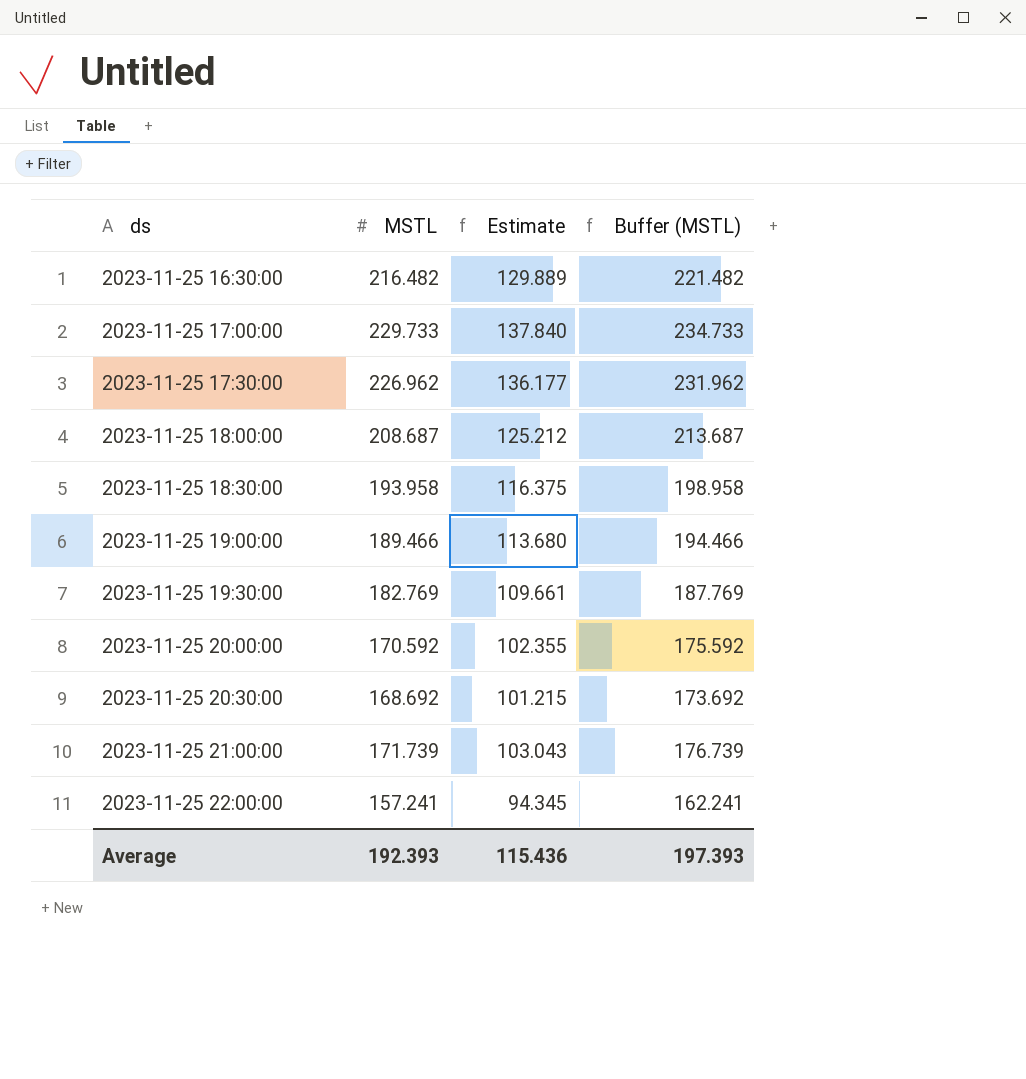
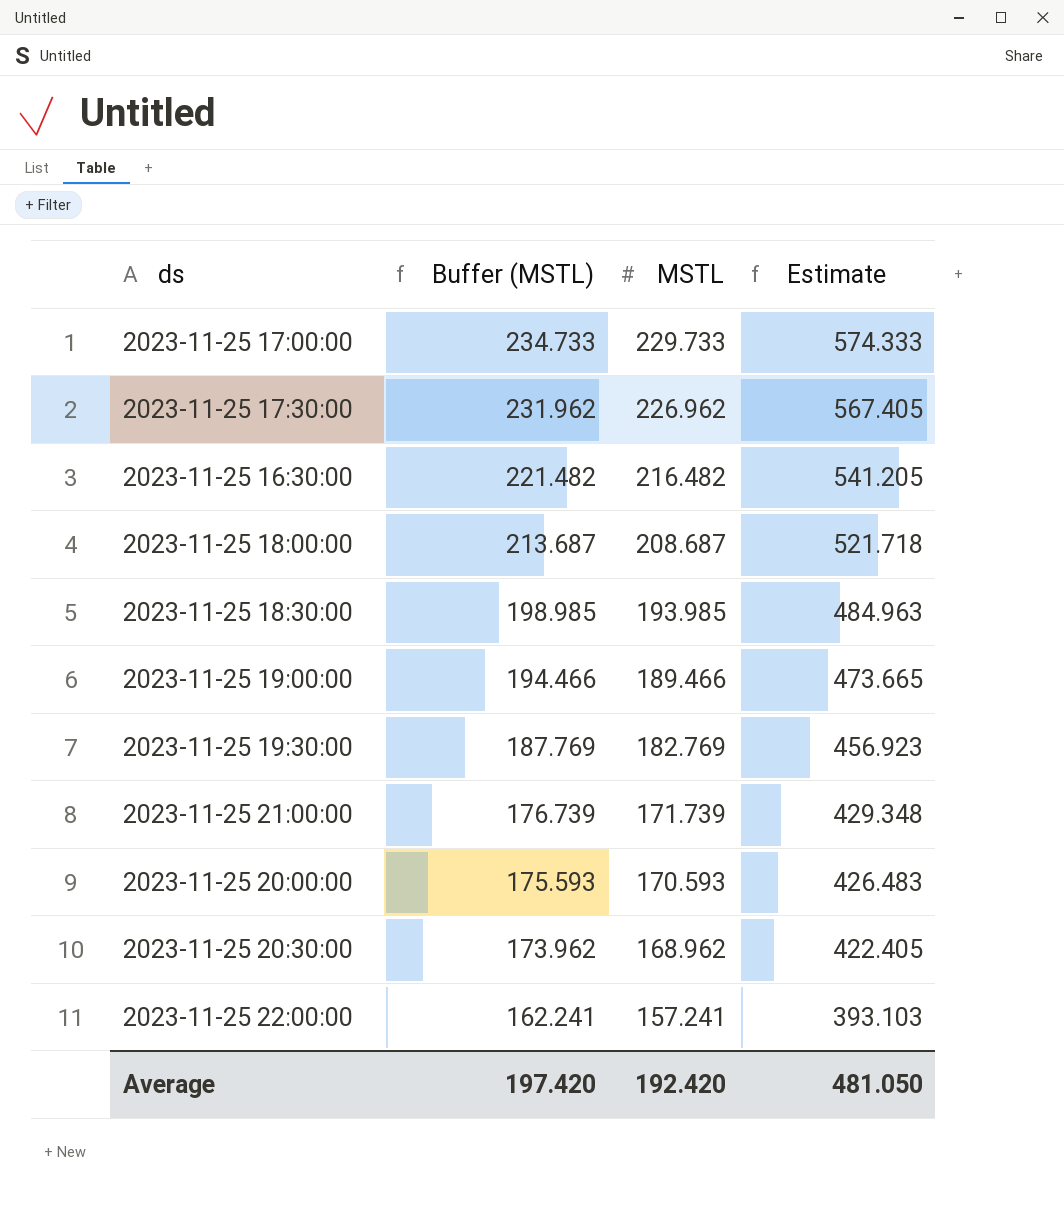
row order: ds ascending -> Buffer (MSTL) descending
column Buffer (MSTL) | position: 4 -> 2
column Estimate | formula: [MSTL] * 0.6 -> [MSTL] * 2.5
2023-11-25 18:30:00 | Buffer (MSTL): 198.958 -> 198.985
2023-11-25 18:30:00 | MSTL: 193.958 -> 193.985
2023-11-25 20:00:00 | Buffer (MSTL): 175.592 -> 175.593
2023-11-25 20:00:00 | MSTL: 170.592 -> 170.593
2023-11-25 20:30:00 | Buffer (MSTL): 173.692 -> 173.962
2023-11-25 20:30:00 | MSTL: 168.692 -> 168.962
Average | Buffer (MSTL): 197.393 -> 197.420
Average | MSTL: 192.393 -> 192.420
Average | Estimate: 115.436 -> 481.050

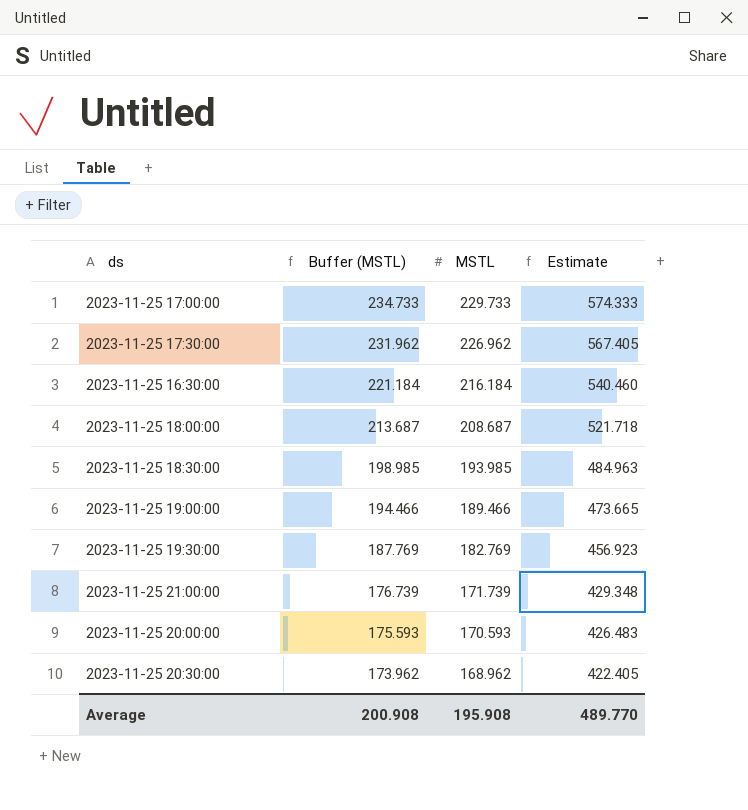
row 2023-11-25 22:00:00: 162.241 | 157.241 | 393.103 -> none
2023-11-25 16:30:00 | Buffer (MSTL): 221.482 -> 221.184
2023-11-25 16:30:00 | MSTL: 216.482 -> 216.184
2023-11-25 16:30:00 | Estimate: 541.205 -> 540.460
Average | Buffer (MSTL): 197.420 -> 200.908
Average | MSTL: 192.420 -> 195.908
Average | Estimate: 481.050 -> 489.770

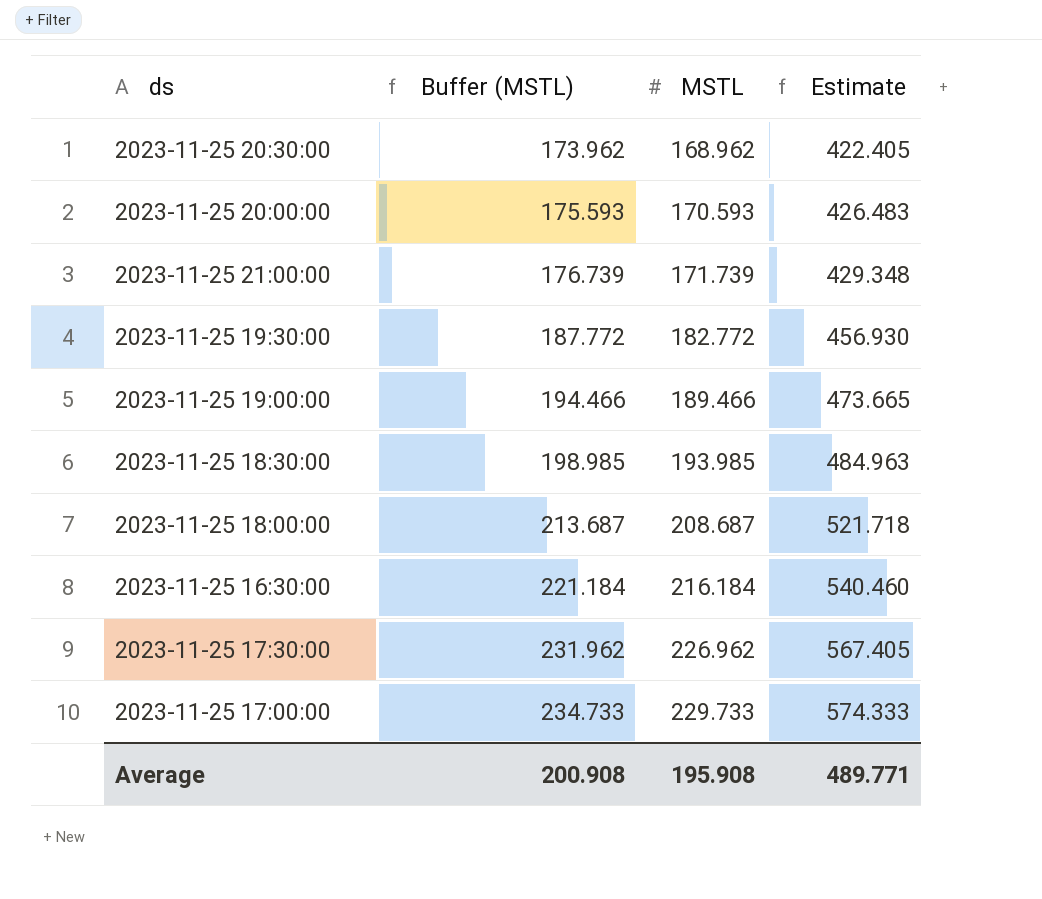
row order: Buffer (MSTL) descending -> Buffer (MSTL) ascending
2023-11-25 19:30:00 | Buffer (MSTL): 187.769 -> 187.772
2023-11-25 19:30:00 | MSTL: 182.769 -> 182.772
2023-11-25 19:30:00 | Estimate: 456.923 -> 456.930
Average | Estimate: 489.770 -> 489.771

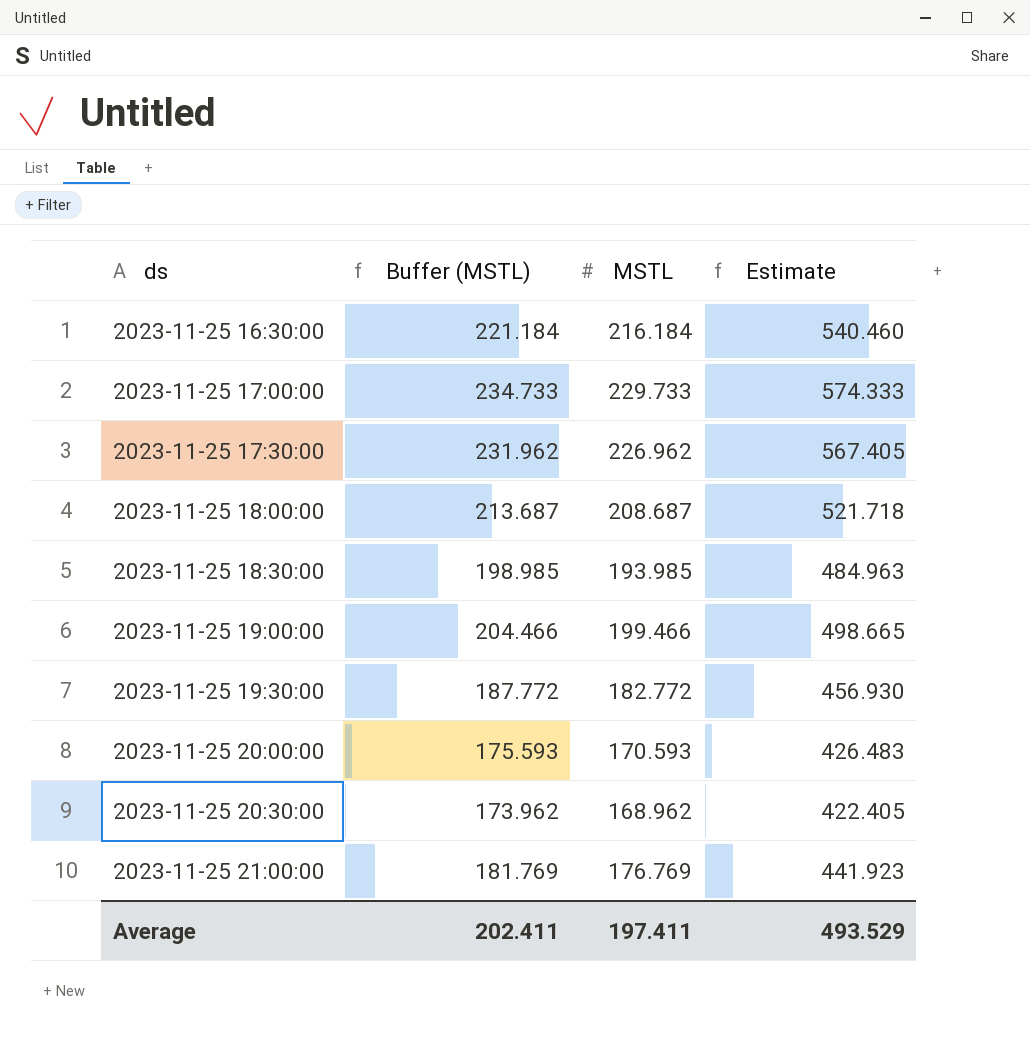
row order: Buffer (MSTL) ascending -> ds ascending
2023-11-25 19:00:00 | Buffer (MSTL): 194.466 -> 204.466
2023-11-25 19:00:00 | MSTL: 189.466 -> 199.466
2023-11-25 19:00:00 | Estimate: 473.665 -> 498.665
2023-11-25 21:00:00 | Buffer (MSTL): 176.739 -> 181.769
2023-11-25 21:00:00 | MSTL: 171.739 -> 176.769
2023-11-25 21:00:00 | Estimate: 429.348 -> 441.923
Average | Buffer (MSTL): 200.908 -> 202.411
Average | MSTL: 195.908 -> 197.411
Average | Estimate: 489.771 -> 493.529

